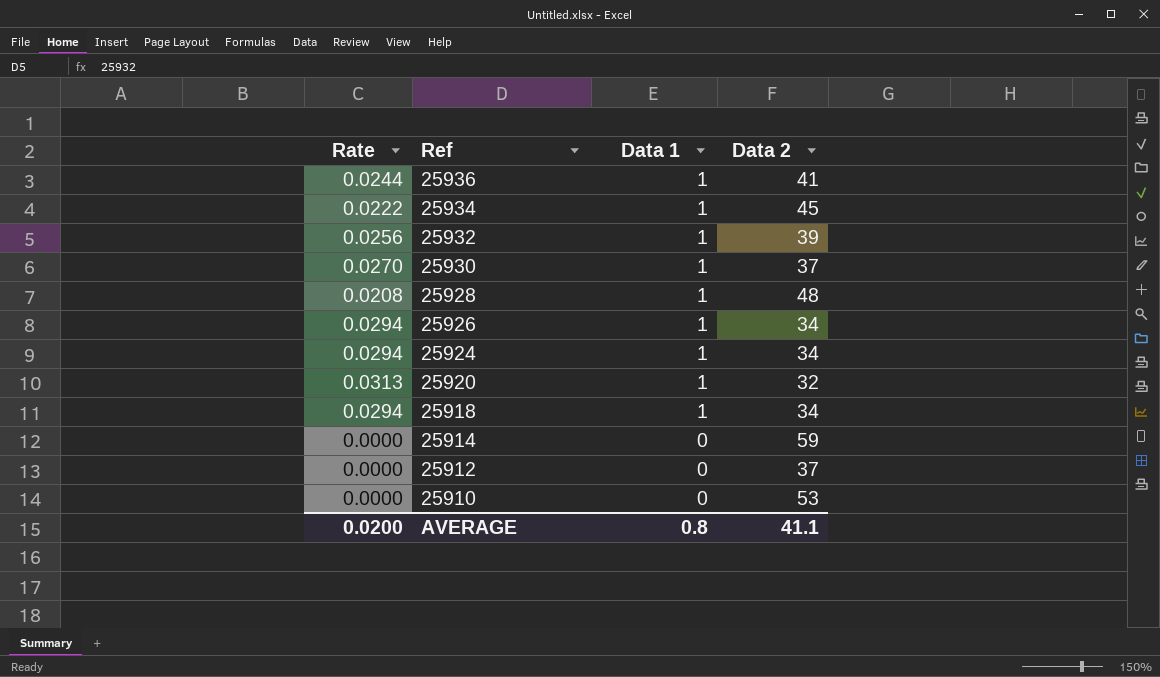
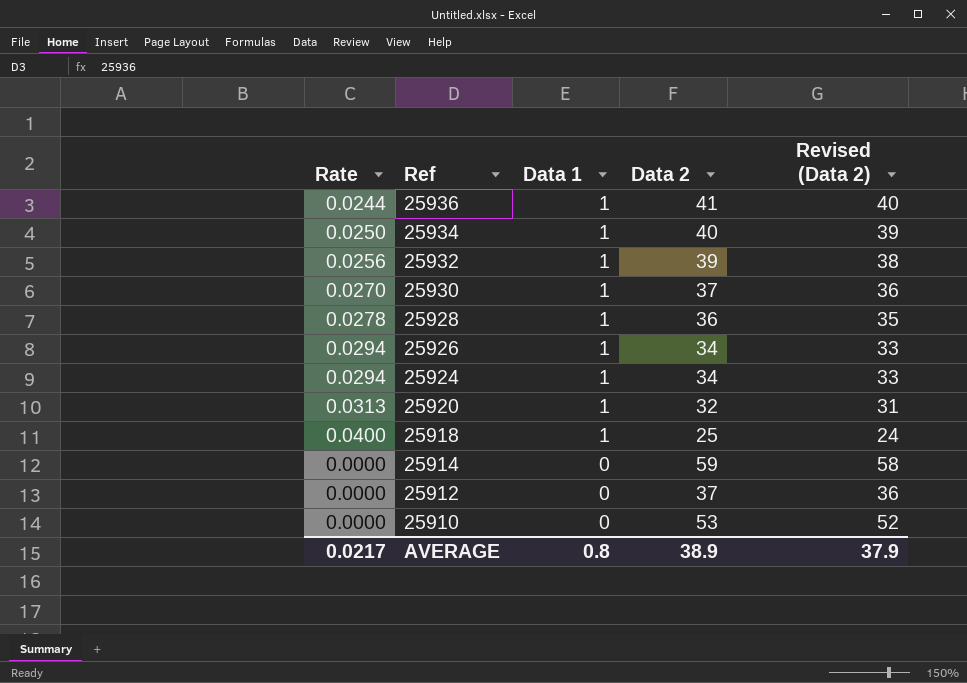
column Revised (Data 2) | formula: none -> [Data 2] - 1
25934 | Rate: 0.0222 -> 0.0250
25934 | Data 2: 45 -> 40
25928 | Rate: 0.0208 -> 0.0278
25928 | Data 2: 48 -> 36
25918 | Rate: 0.0294 -> 0.0400
25918 | Data 2: 34 -> 25
AVERAGE | Rate: 0.0200 -> 0.0217
AVERAGE | Data 2: 41.1 -> 38.9

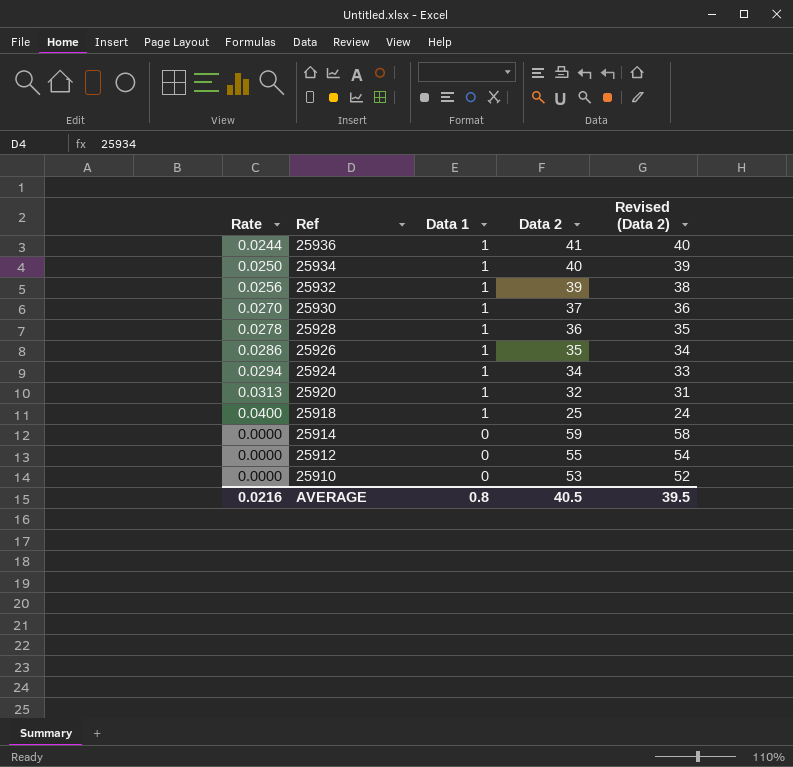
25926 | Rate: 0.0294 -> 0.0286
25926 | Data 2: 34 -> 35
25926 | Revised (Data 2): 33 -> 34
25912 | Data 2: 37 -> 55
25912 | Revised (Data 2): 36 -> 54
AVERAGE | Rate: 0.0217 -> 0.0216
AVERAGE | Data 2: 38.9 -> 40.5
AVERAGE | Revised (Data 2): 37.9 -> 39.5

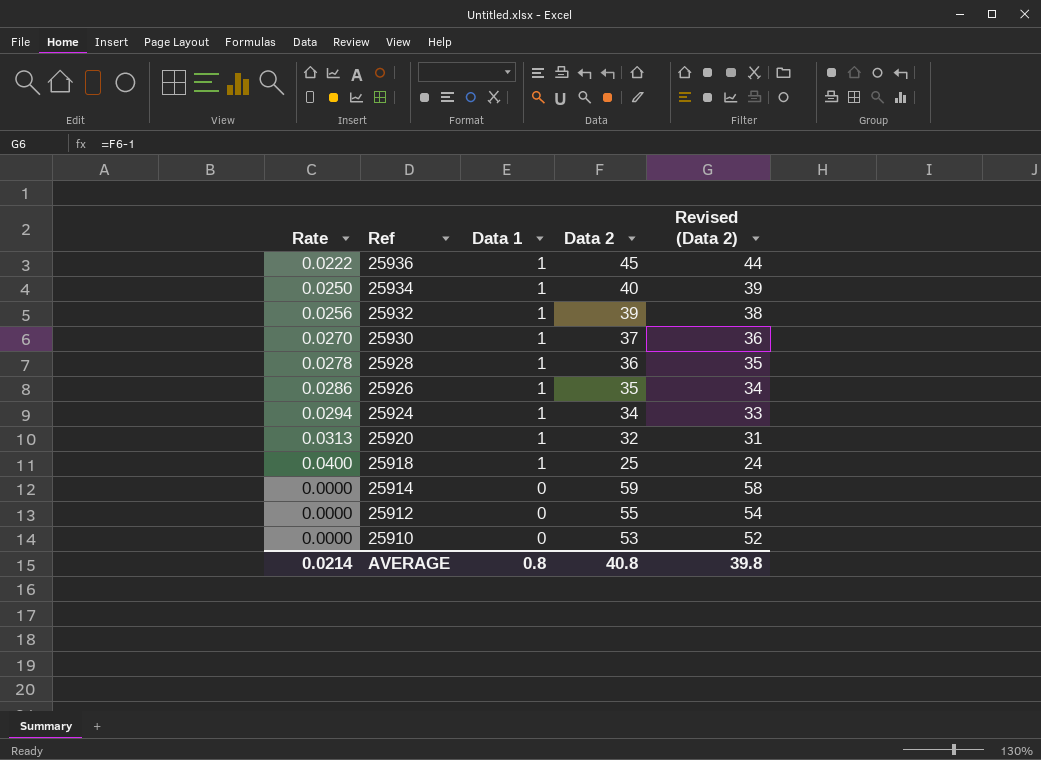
25936 | Rate: 0.0244 -> 0.0222
25936 | Data 2: 41 -> 45
25936 | Revised (Data 2): 40 -> 44
AVERAGE | Rate: 0.0216 -> 0.0214
AVERAGE | Data 2: 40.5 -> 40.8
AVERAGE | Revised (Data 2): 39.5 -> 39.8

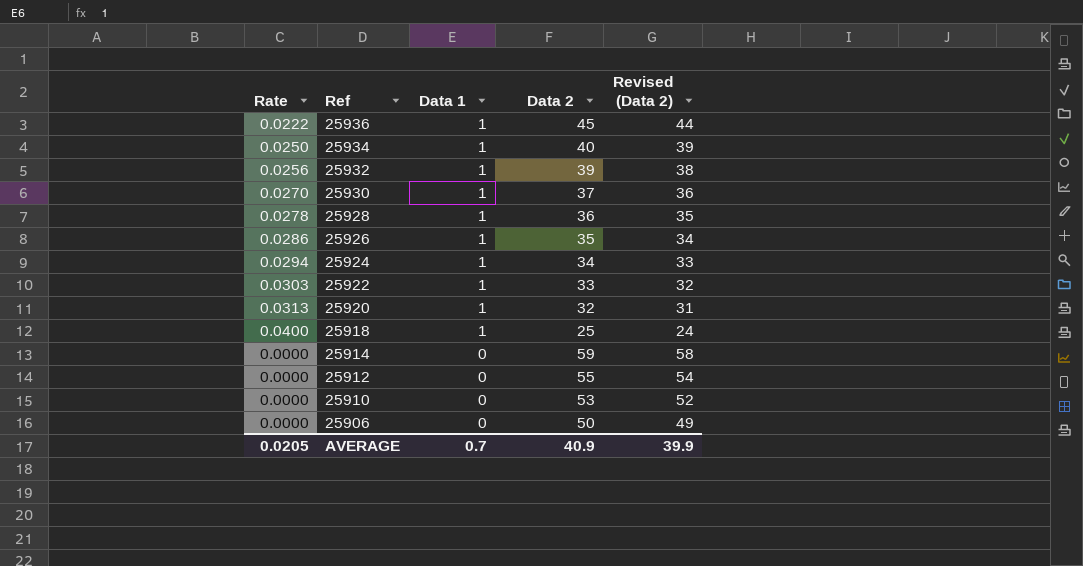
row 25922: none -> 0.0303 | 1 | 33 | 32
row 25906: none -> 0.0000 | 0 | 50 | 49
AVERAGE | Rate: 0.0214 -> 0.0205
AVERAGE | Data 1: 0.8 -> 0.7
AVERAGE | Data 2: 40.8 -> 40.9
AVERAGE | Revised (Data 2): 39.8 -> 39.9

